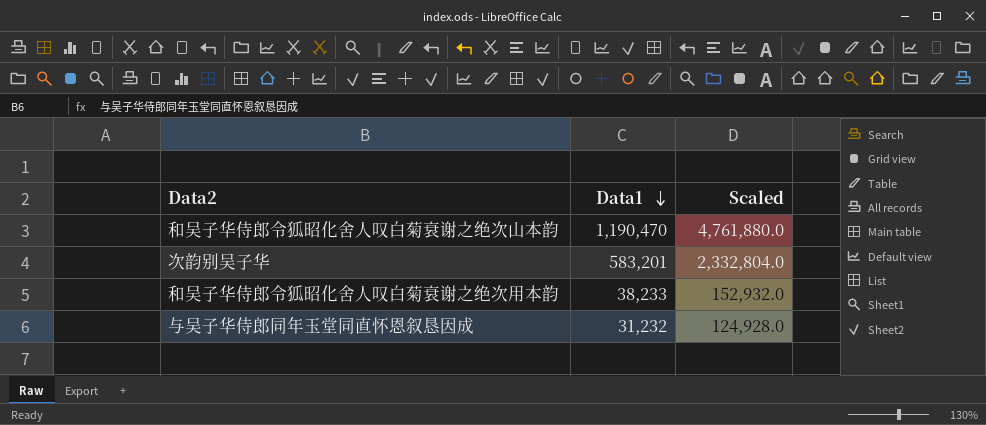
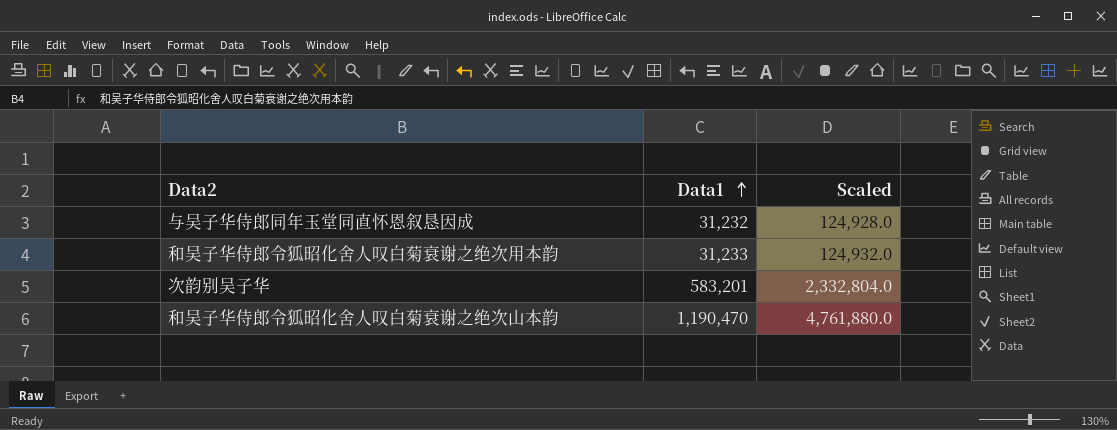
row order: Data1 descending -> Data1 ascending
和吴子华侍郎令狐昭化舍人叹白菊衰谢之绝次用本韵 | Data1: 38,233 -> 31,233
和吴子华侍郎令狐昭化舍人叹白菊衰谢之绝次用本韵 | Scaled: 152,932.0 -> 124,932.0

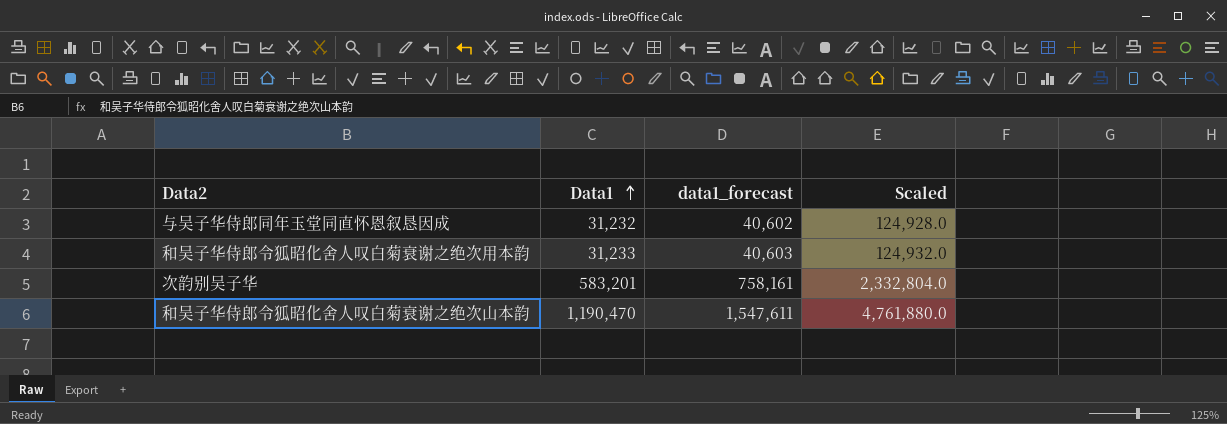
column data1_forecast | formula: none -> [Data1] * 1.3

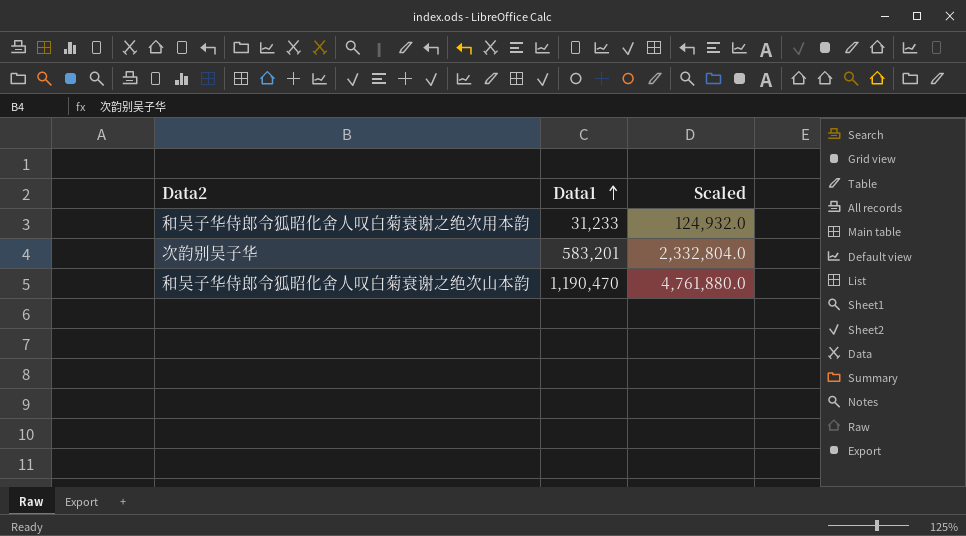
column data1_forecast | formula: [Data1] * 1.3 -> none
row 与吴子华侍郎同年玉堂同直怀恩叙恳因成: 31,232 | 40,602 | 124,928.0 -> none

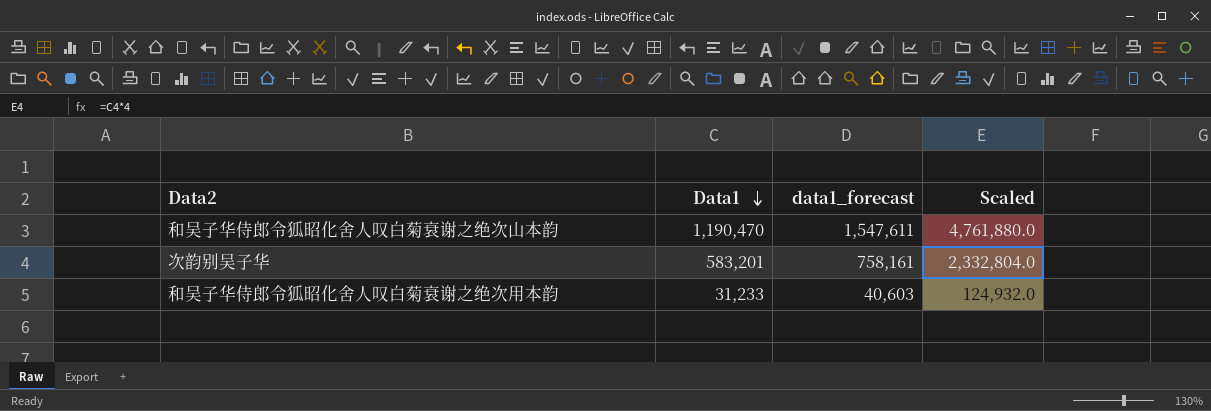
row order: Data1 ascending -> Data1 descending
column data1_forecast | formula: none -> [Data1] * 1.3

